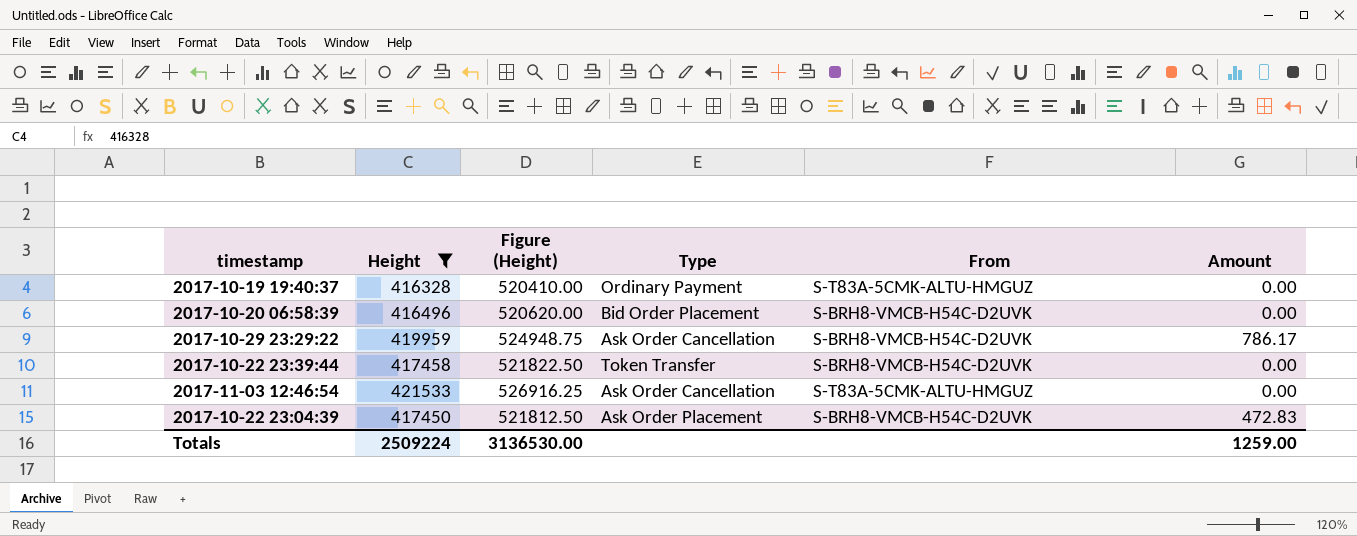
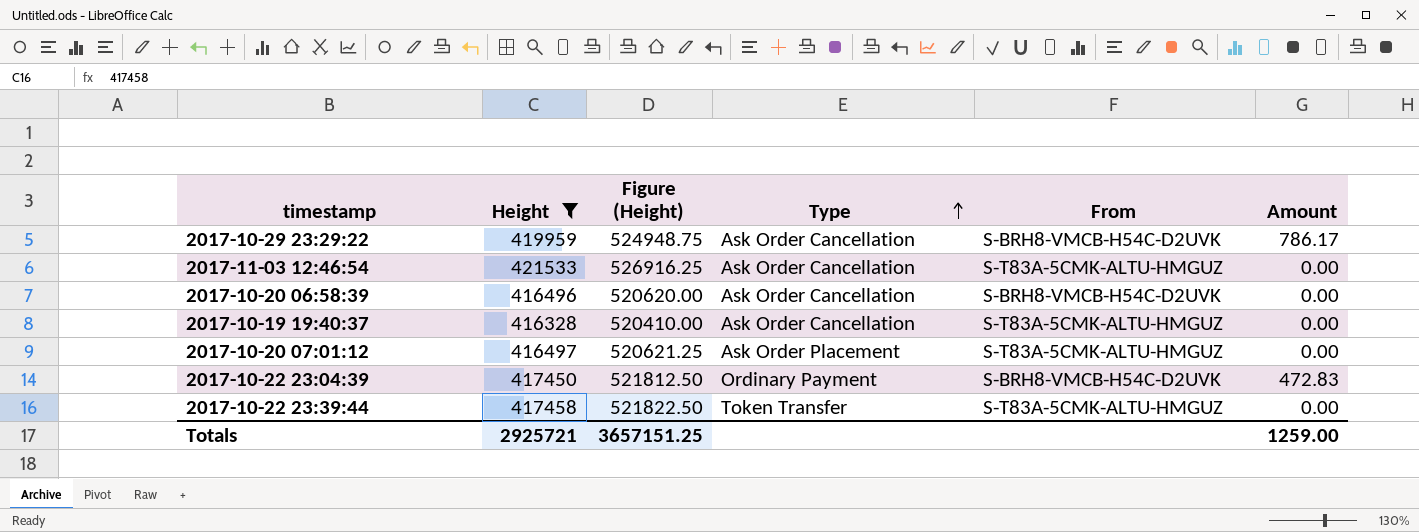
row order: none -> Type ascending
2017-10-20 06:58:39 | Type: Bid Order Placement -> Ask Order Cancellation
2017-10-19 19:40:37 | Type: Ordinary Payment -> Ask Order Cancellation
row 2017-10-20 07:01:12: none -> 416497 | 520621.25 | Ask Order Placement | S-T83A-5CMK-ALTU-HMGUZ | 0.00
2017-10-22 23:04:39 | Type: Ask Order Placement -> Ordinary Payment
2017-10-22 23:39:44 | From: S-BRH8-VMCB-H54C-D2UVK -> S-T83A-5CMK-ALTU-HMGUZ
Totals | Height: 2509224 -> 2925721
Totals | Figure (Height): 3136530.00 -> 3657151.25

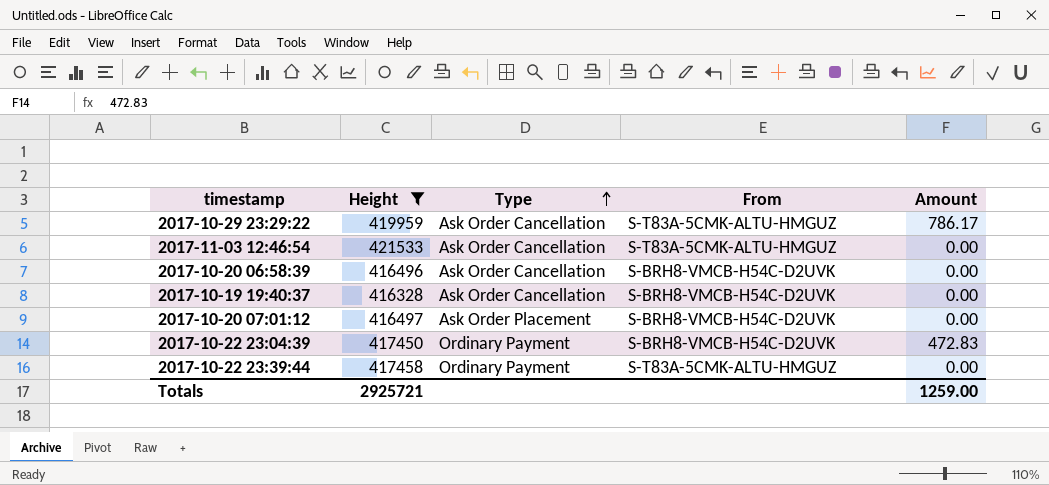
column Figure (Height) | formula: [Height] * 1.25 -> none
2017-10-29 23:29:22 | From: S-BRH8-VMCB-H54C-D2UVK -> S-T83A-5CMK-ALTU-HMGUZ
2017-10-19 19:40:37 | From: S-T83A-5CMK-ALTU-HMGUZ -> S-BRH8-VMCB-H54C-D2UVK
2017-10-20 07:01:12 | From: S-T83A-5CMK-ALTU-HMGUZ -> S-BRH8-VMCB-H54C-D2UVK
2017-10-22 23:39:44 | Type: Token Transfer -> Ordinary Payment

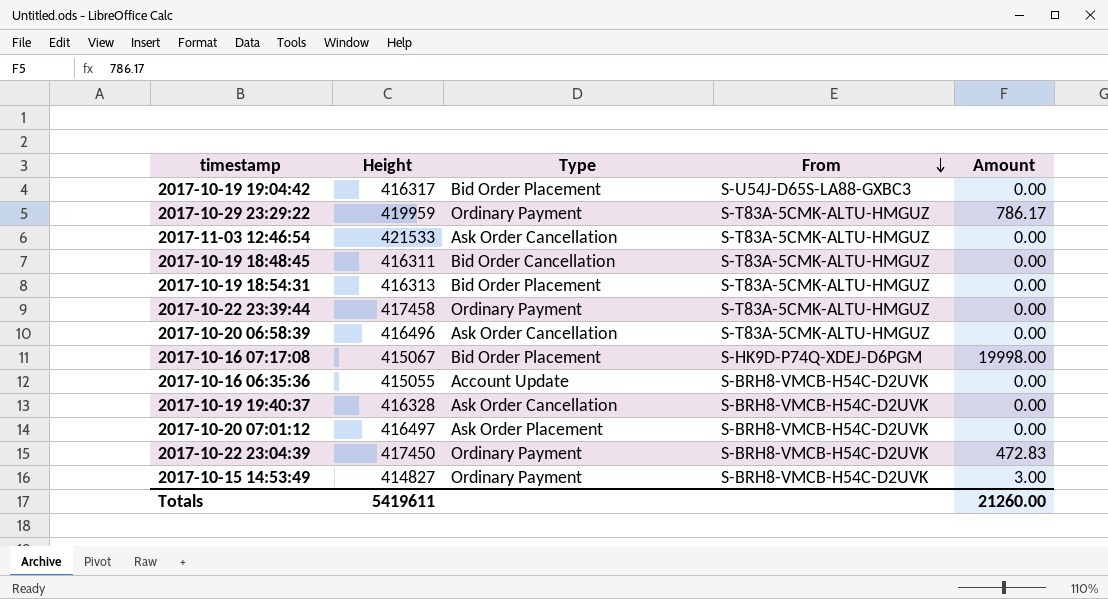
filter: Height >= 416328 -> none
row order: Type ascending -> From descending
2017-10-29 23:29:22 | Type: Ask Order Cancellation -> Ordinary Payment
2017-10-20 06:58:39 | From: S-BRH8-VMCB-H54C-D2UVK -> S-T83A-5CMK-ALTU-HMGUZ
Totals | Height: 2925721 -> 5419611
Totals | Amount: 1259.00 -> 21260.00

